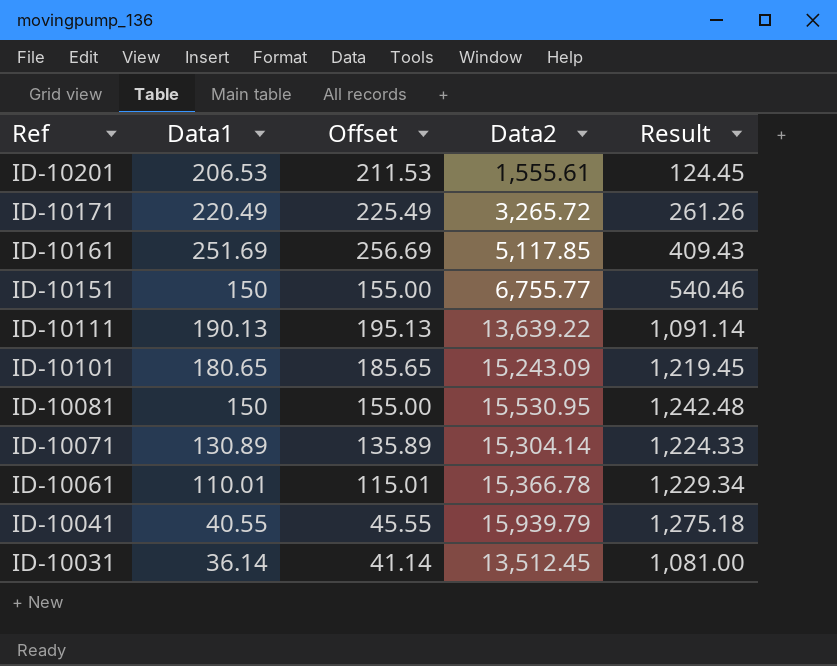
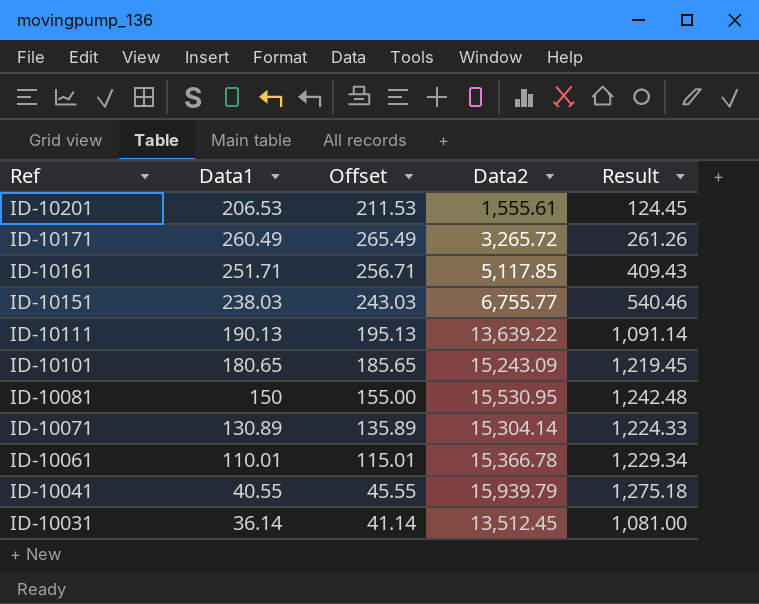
ID-10171 | Data1: 220.49 -> 260.49
ID-10171 | Offset: 225.49 -> 265.49
ID-10161 | Data1: 251.69 -> 251.71
ID-10161 | Offset: 256.69 -> 256.71
ID-10151 | Data1: 150 -> 238.03
ID-10151 | Offset: 155.00 -> 243.03

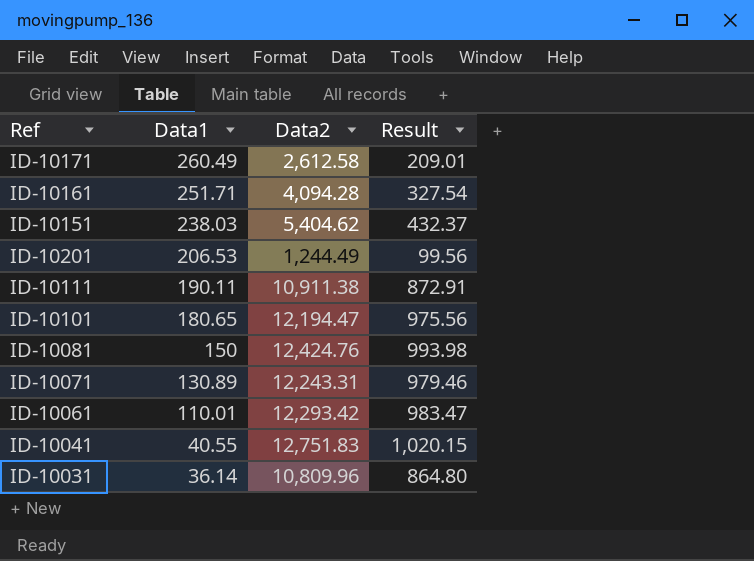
row order: Ref descending -> Data1 descending
column Offset | formula: [Data1] + 5 -> none
ID-10171 | Data2: 3,265.72 -> 2,612.58
ID-10171 | Result: 261.26 -> 209.01
ID-10161 | Data2: 5,117.85 -> 4,094.28
ID-10161 | Result: 409.43 -> 327.54
ID-10151 | Data2: 6,755.77 -> 5,404.62
ID-10151 | Result: 540.46 -> 432.37
ID-10201 | Data2: 1,555.61 -> 1,244.49
ID-10201 | Result: 124.45 -> 99.56
ID-10111 | Data1: 190.13 -> 190.11
ID-10111 | Data2: 13,639.22 -> 10,911.38
ID-10111 | Result: 1,091.14 -> 872.91
ID-10101 | Data2: 15,243.09 -> 12,194.47
ID-10101 | Result: 1,219.45 -> 975.56
ID-10081 | Data2: 15,530.95 -> 12,424.76
ID-10081 | Result: 1,242.48 -> 993.98
ID-10071 | Data2: 15,304.14 -> 12,243.31
ID-10071 | Result: 1,224.33 -> 979.46
ID-10061 | Data2: 15,366.78 -> 12,293.42
ID-10061 | Result: 1,229.34 -> 983.47
ID-10041 | Data2: 15,939.79 -> 12,751.83
ID-10041 | Result: 1,275.18 -> 1,020.15
ID-10031 | Data2: 13,512.45 -> 10,809.96
ID-10031 | Result: 1,081.00 -> 864.80

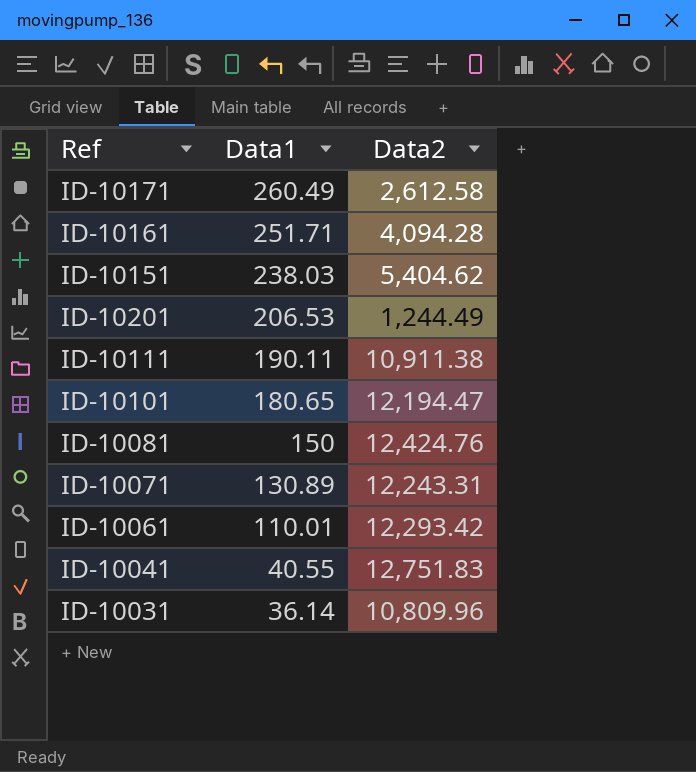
column Result | formula: [Data2] * 0.08 -> none

